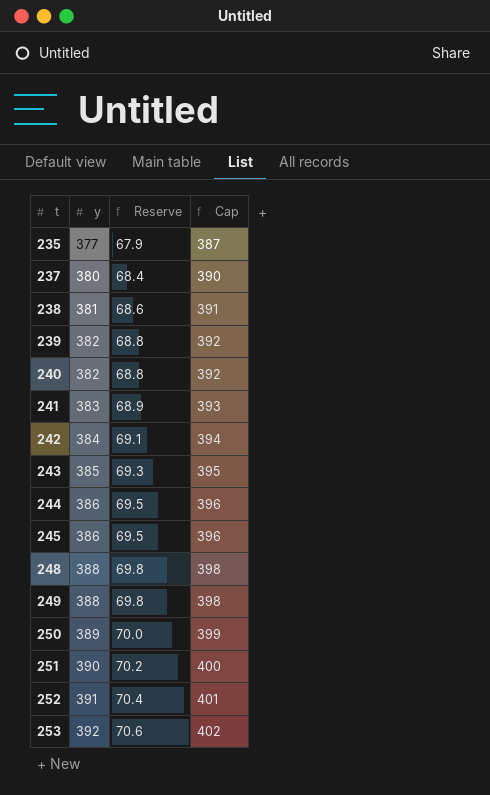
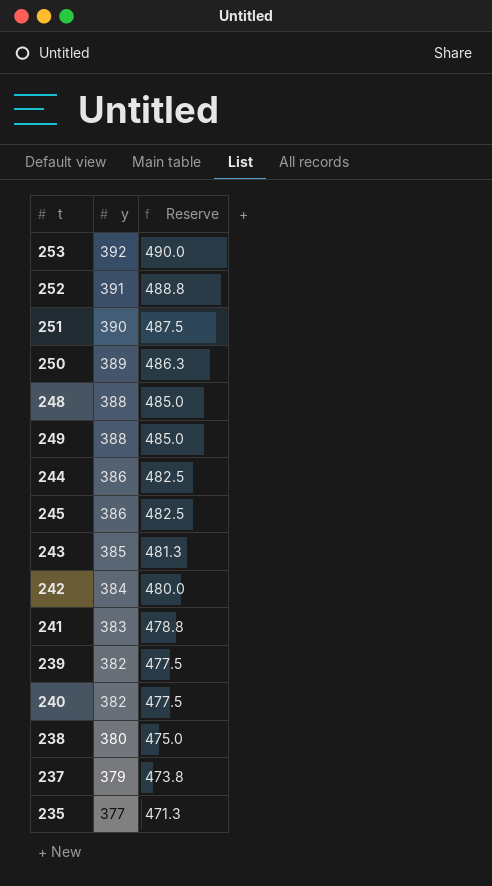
row order: t ascending -> y descending
column Cap | formula: [y] + 10 -> none
column Reserve | formula: [y] * 0.18 -> [y] * 1.25
238 | y: 381 -> 380
237 | y: 380 -> 379

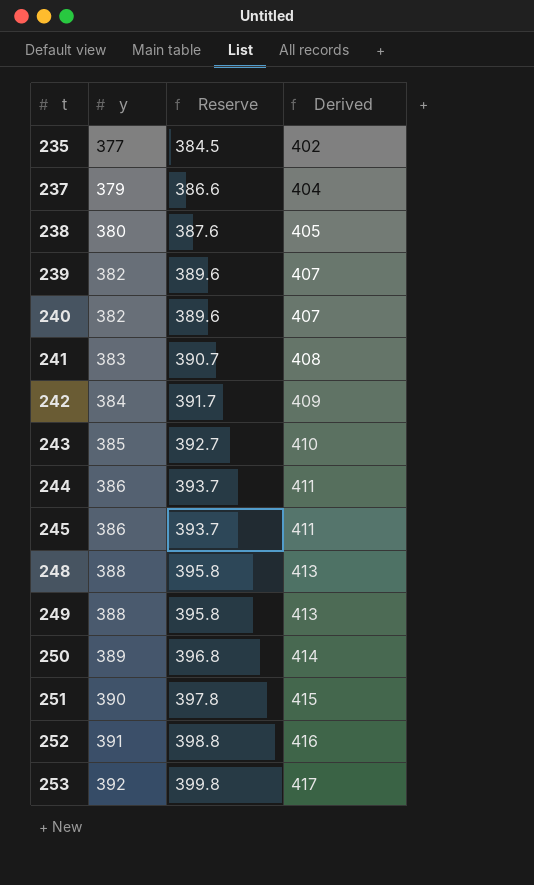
row order: y descending -> t ascending
column Reserve | formula: [y] * 1.25 -> [y] * 1.02
column Derived | formula: none -> [y] + 25

